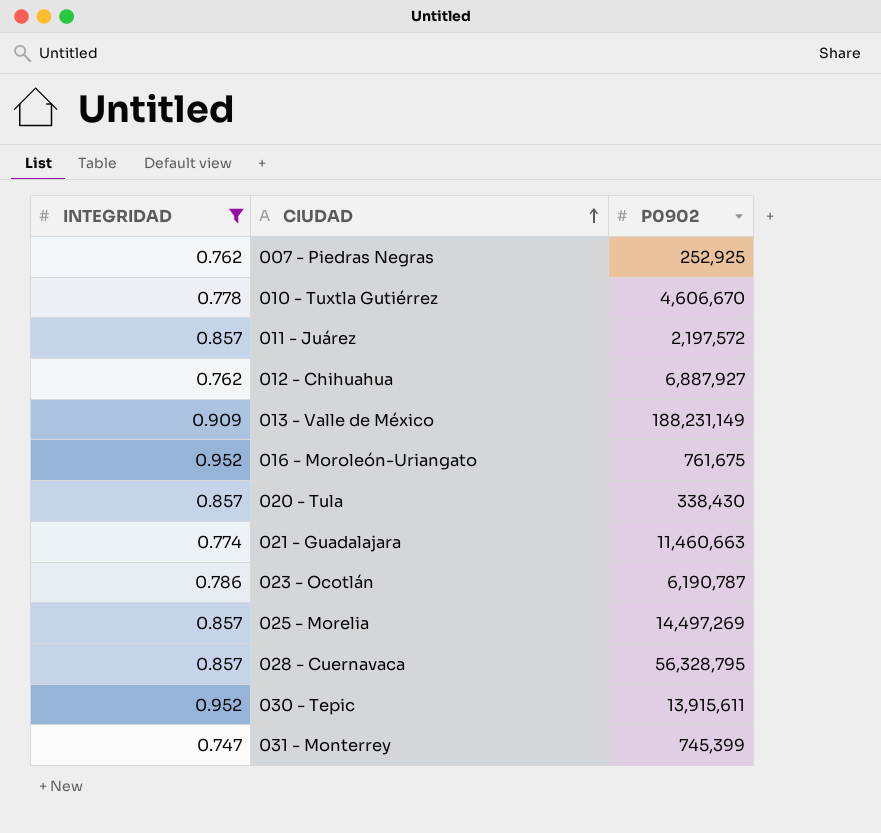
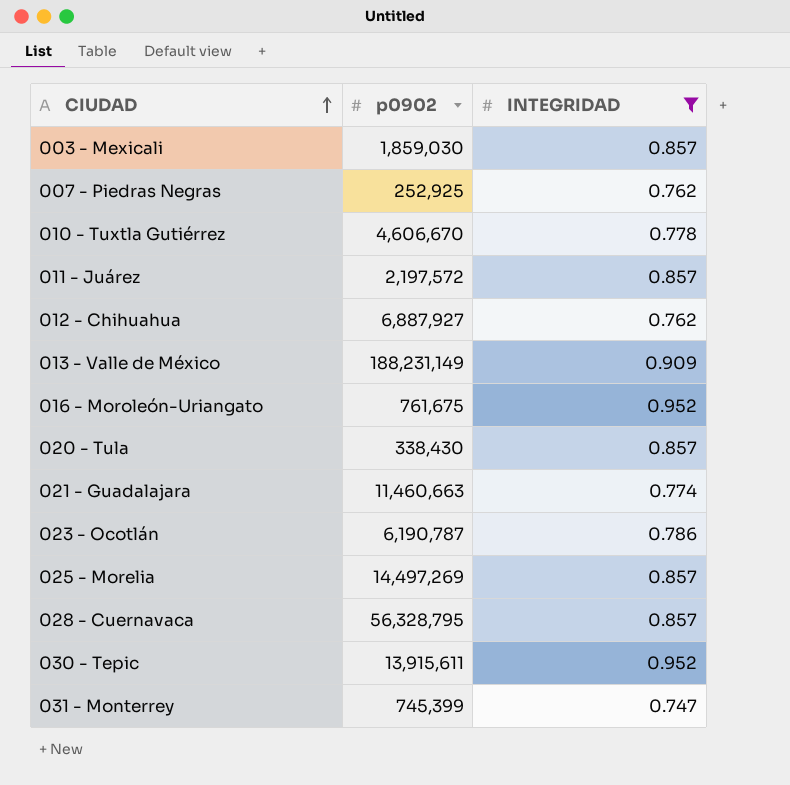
column name: P0902 -> p0902
column INTEGRIDAD | position: 1 -> 3
row 003 - Mexicali: none -> 1,859,030 | 0.857

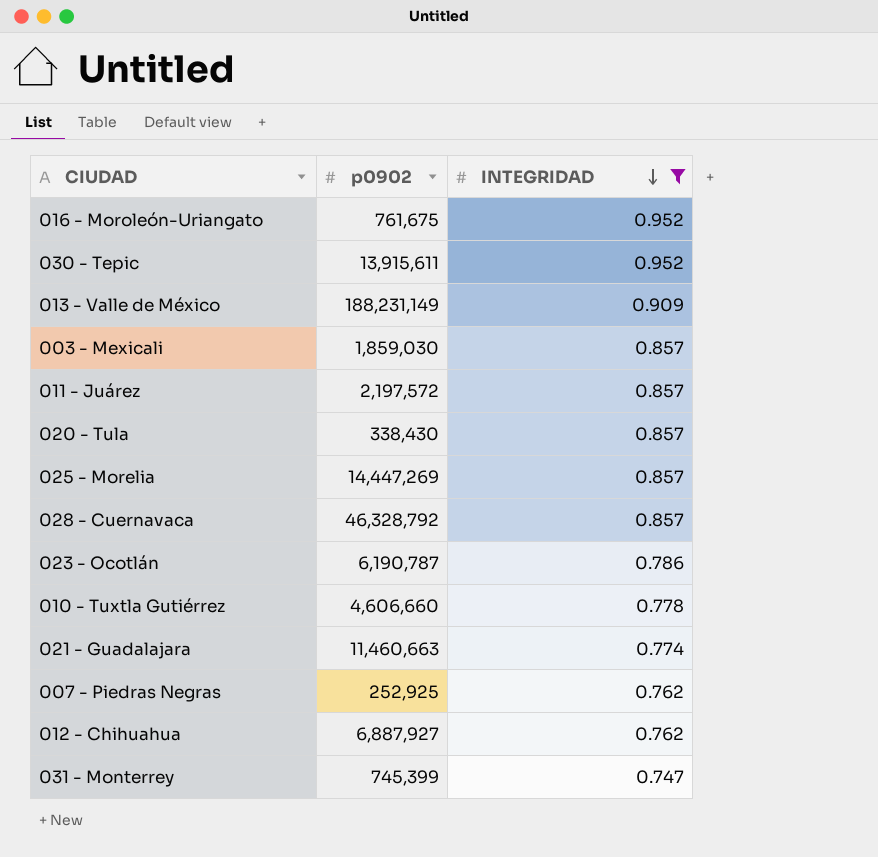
row order: CIUDAD ascending -> INTEGRIDAD descending
025 - Morelia | p0902: 14,497,269 -> 14,447,269
028 - Cuernavaca | p0902: 56,328,795 -> 46,328,792
010 - Tuxtla Gutiérrez | p0902: 4,606,670 -> 4,606,660

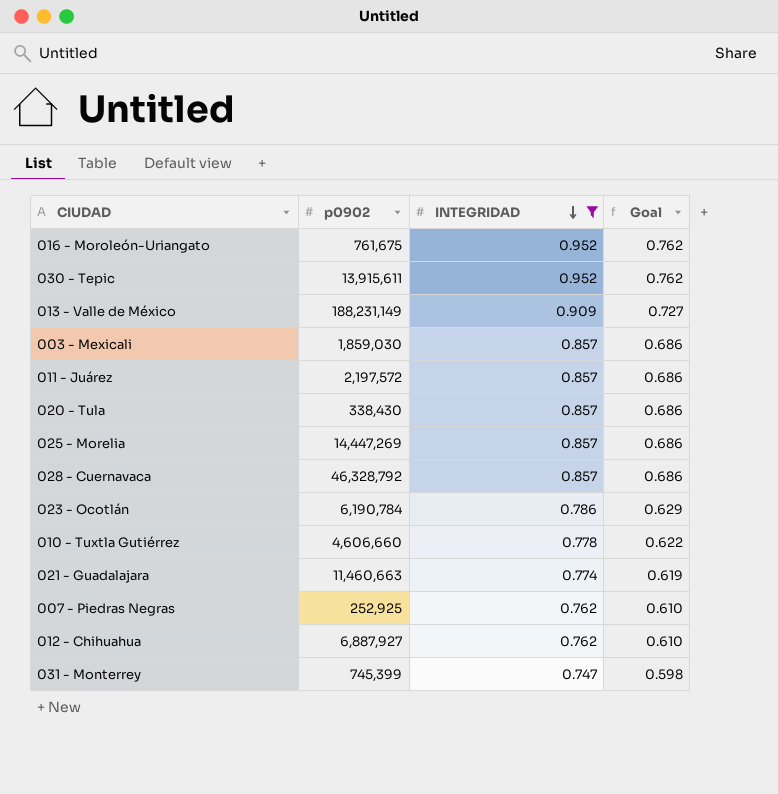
column Goal | formula: none -> [INTEGRIDAD] * 0.8
023 - Ocotlán | p0902: 6,190,787 -> 6,190,784

